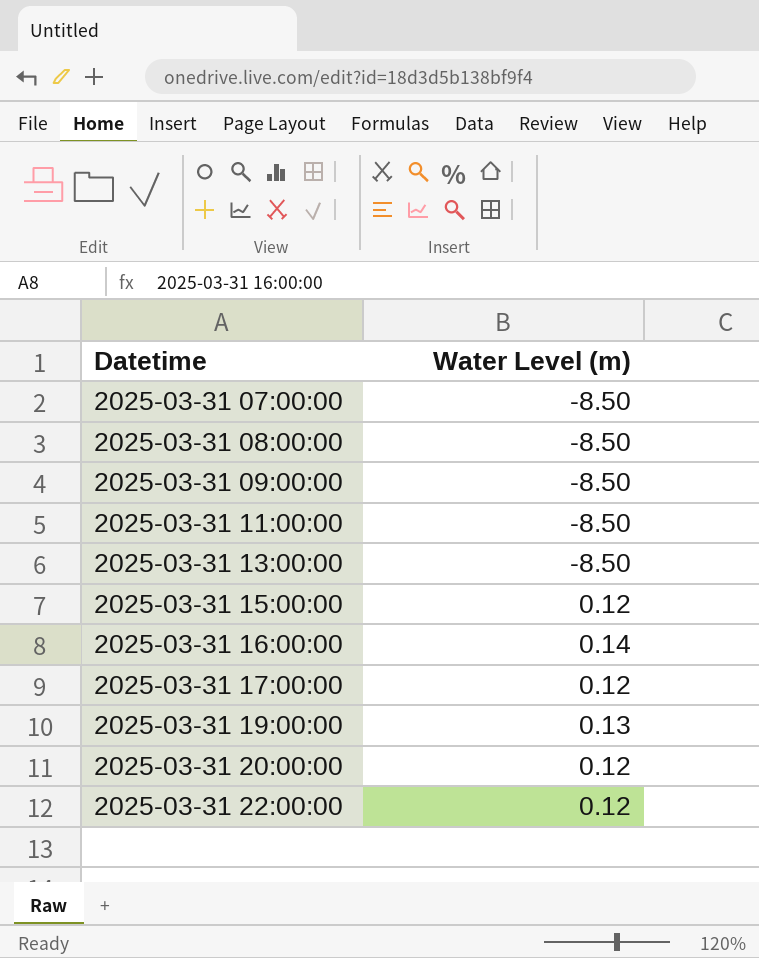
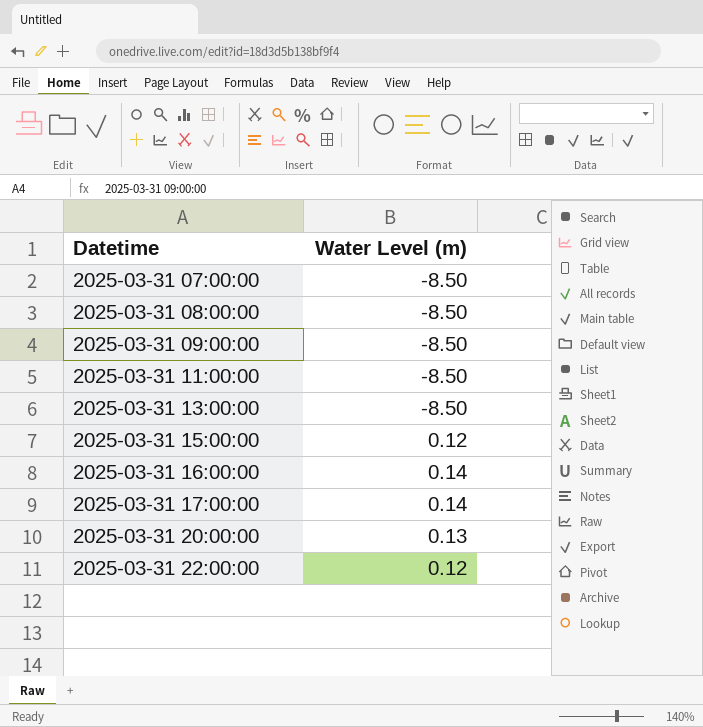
row 2025-03-31 19:00:00: 0.13 -> none
2025-03-31 17:00:00 | Water Level (m): 0.12 -> 0.14
2025-03-31 20:00:00 | Water Level (m): 0.12 -> 0.13

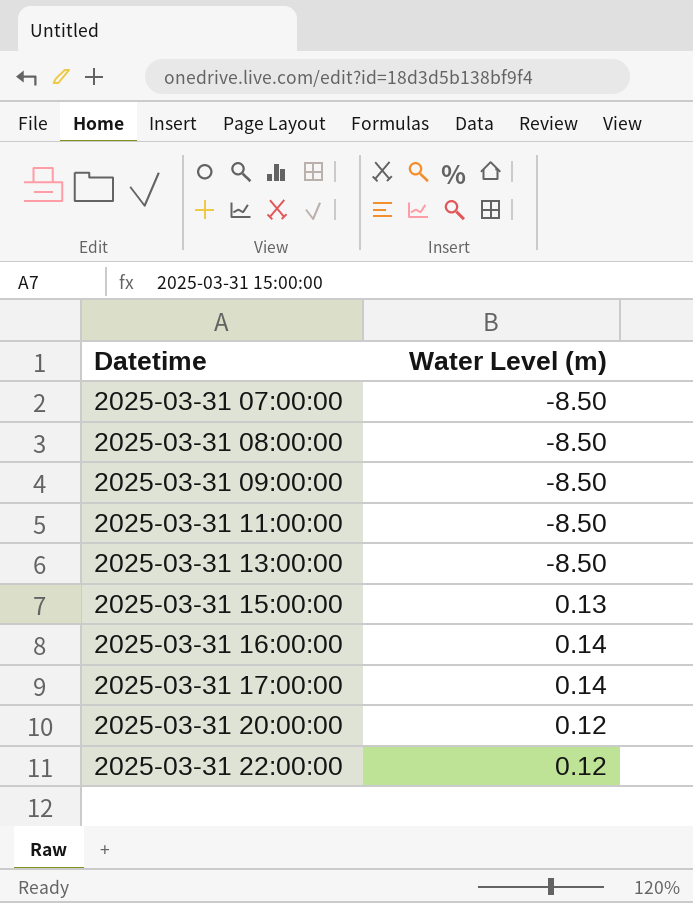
2025-03-31 15:00:00 | Water Level (m): 0.12 -> 0.13
2025-03-31 20:00:00 | Water Level (m): 0.13 -> 0.12

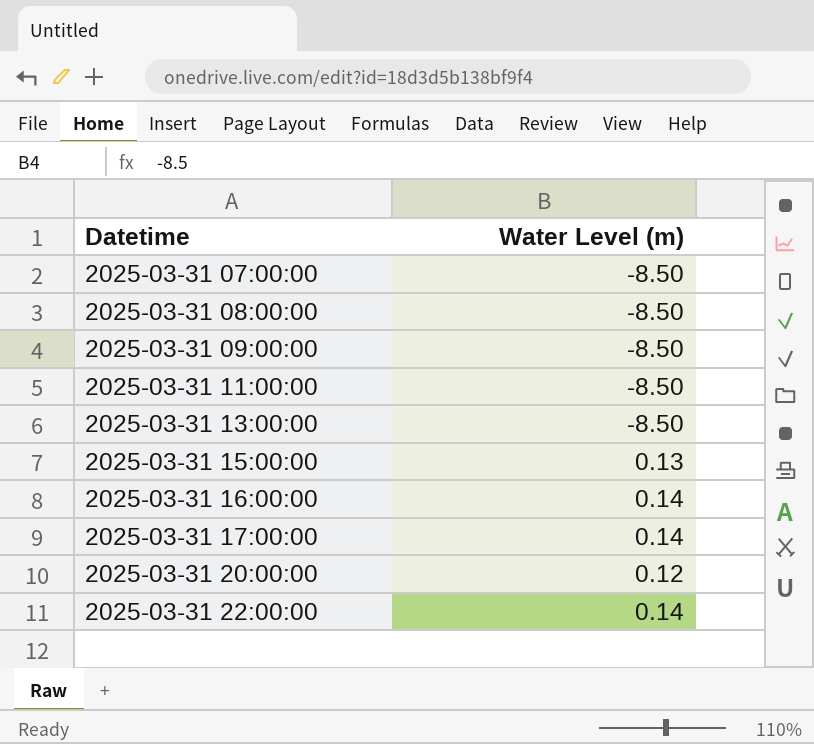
2025-03-31 22:00:00 | Water Level (m): 0.12 -> 0.14

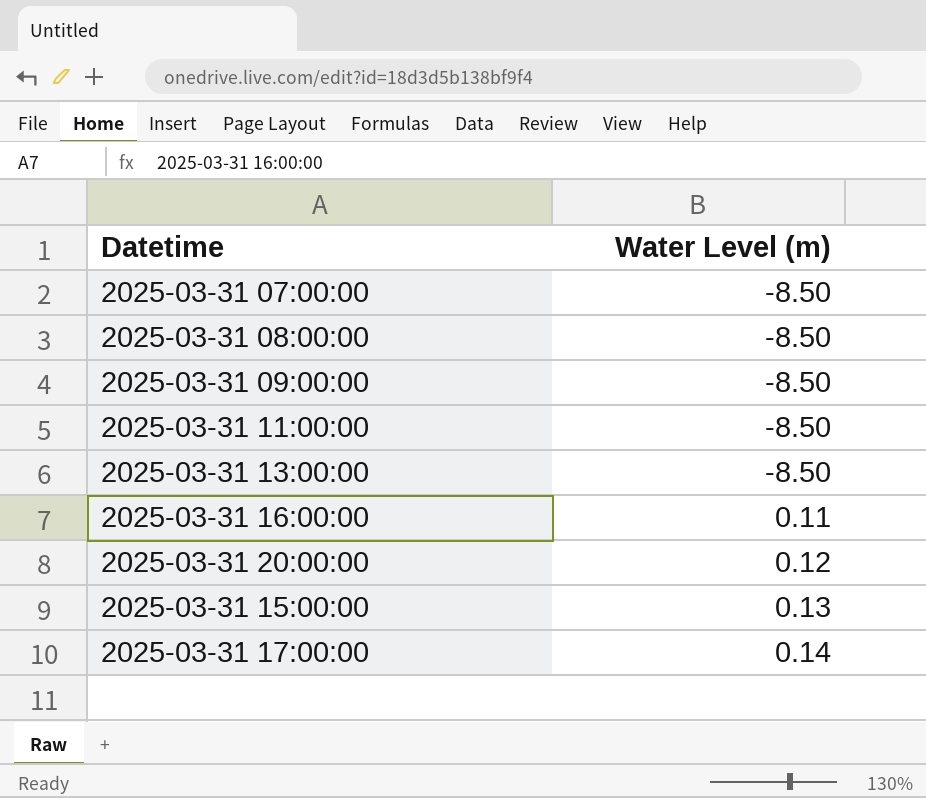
row order: Datetime ascending -> Water Level (m) ascending
row 2025-03-31 22:00:00: 0.14 -> none
2025-03-31 16:00:00 | Water Level (m): 0.14 -> 0.11

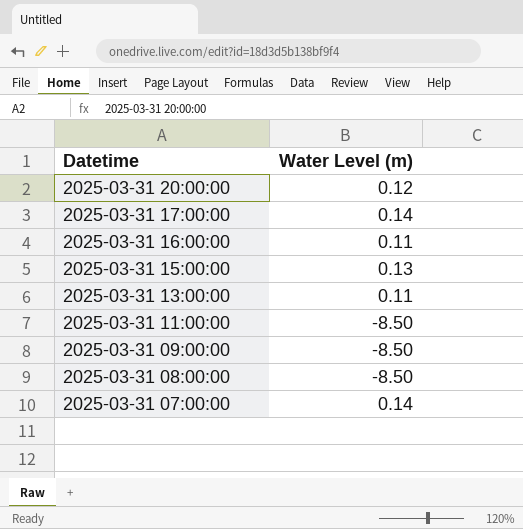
row order: Water Level (m) ascending -> Datetime descending
2025-03-31 13:00:00 | Water Level (m): -8.50 -> 0.11
2025-03-31 07:00:00 | Water Level (m): -8.50 -> 0.14

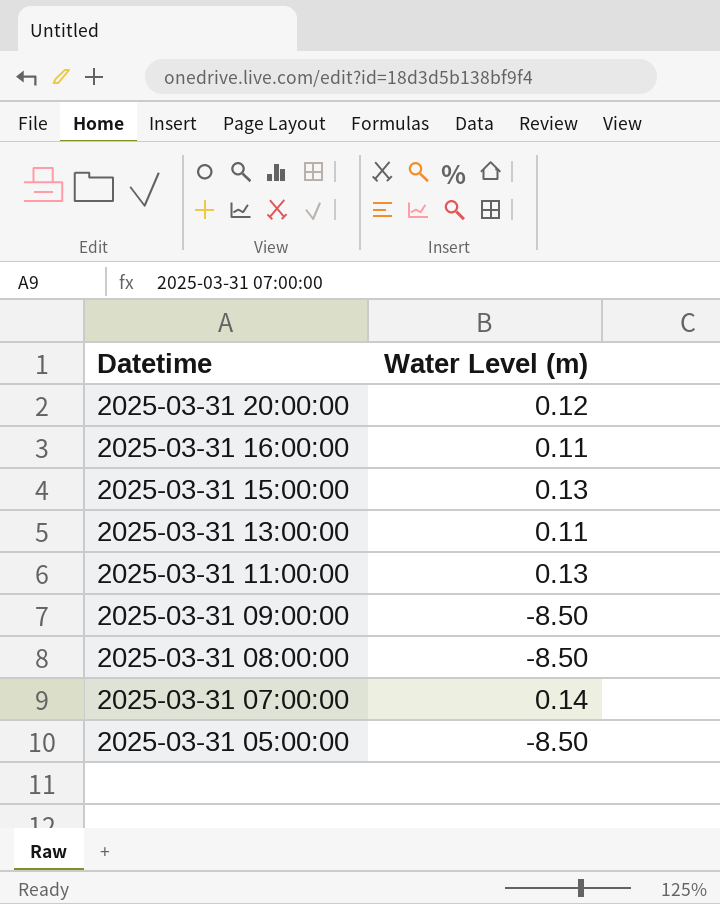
row 2025-03-31 17:00:00: 0.14 -> none
2025-03-31 11:00:00 | Water Level (m): -8.50 -> 0.13
row 2025-03-31 05:00:00: none -> -8.50

